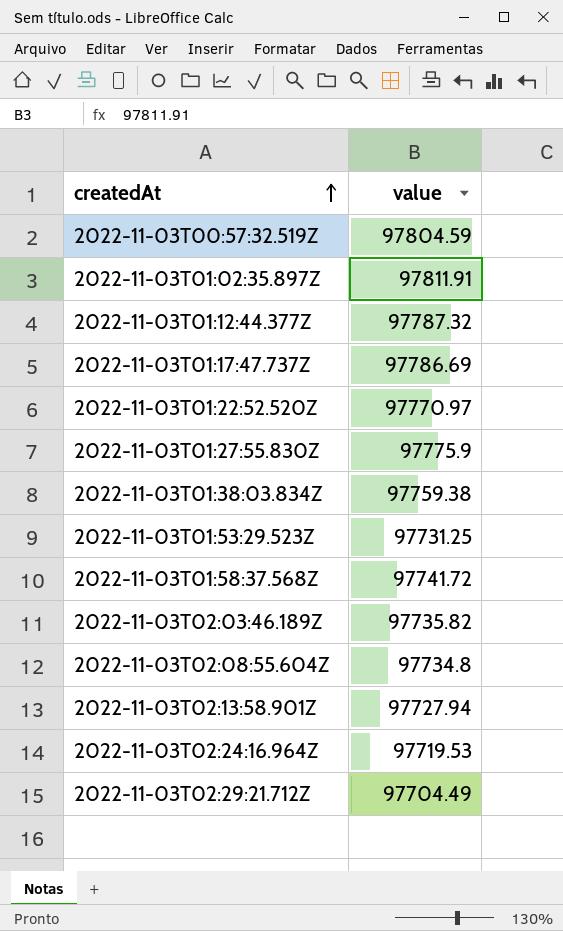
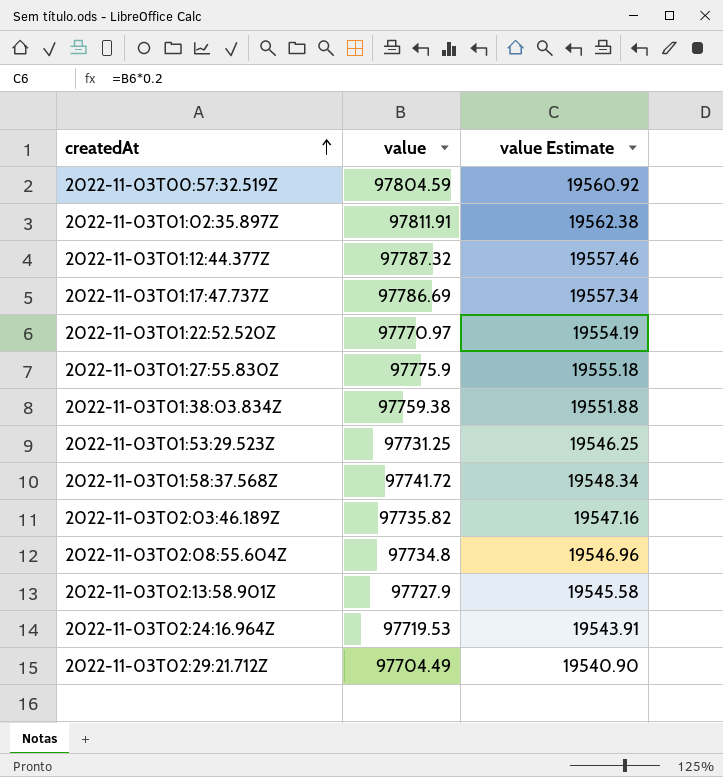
column value Estimate | formula: none -> [value] * 0.2
2022-11-03T02:13:58.901Z | value: 97727.94 -> 97727.9

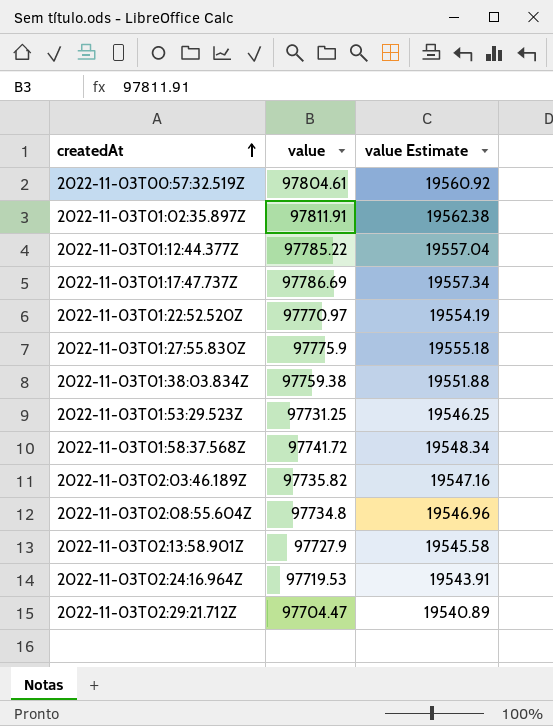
2022-11-03T00:57:32.519Z | value: 97804.59 -> 97804.61
2022-11-03T01:12:44.377Z | value: 97787.32 -> 97785.22
2022-11-03T01:12:44.377Z | value Estimate: 19557.46 -> 19557.04
2022-11-03T02:29:21.712Z | value: 97704.49 -> 97704.47
2022-11-03T02:29:21.712Z | value Estimate: 19540.90 -> 19540.89

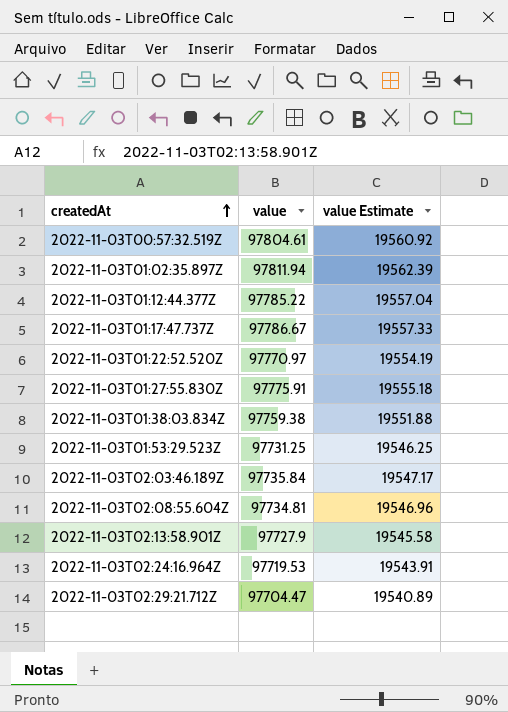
row 2022-11-03T01:58:37.568Z: 97741.72 | 19548.34 -> none
2022-11-03T01:02:35.897Z | value: 97811.91 -> 97811.94
2022-11-03T01:02:35.897Z | value Estimate: 19562.38 -> 19562.39
2022-11-03T01:17:47.737Z | value: 97786.69 -> 97786.67
2022-11-03T01:17:47.737Z | value Estimate: 19557.34 -> 19557.33
2022-11-03T01:27:55.830Z | value: 97775.9 -> 97775.91
2022-11-03T02:03:46.189Z | value: 97735.82 -> 97735.84
2022-11-03T02:03:46.189Z | value Estimate: 19547.16 -> 19547.17
2022-11-03T02:08:55.604Z | value: 97734.8 -> 97734.81

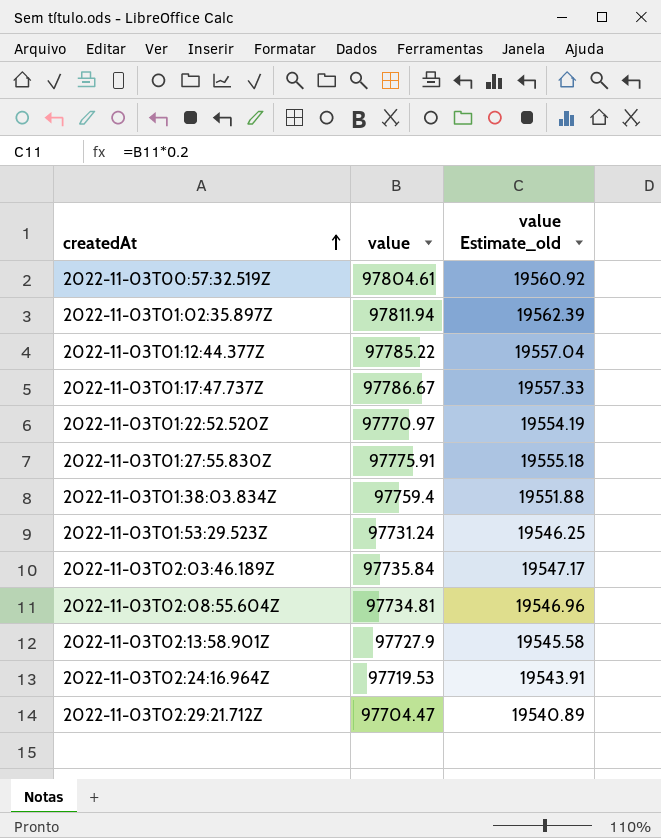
column name: value Estimate -> value Estimate_old
2022-11-03T01:38:03.834Z | value: 97759.38 -> 97759.4
2022-11-03T01:53:29.523Z | value: 97731.25 -> 97731.24

